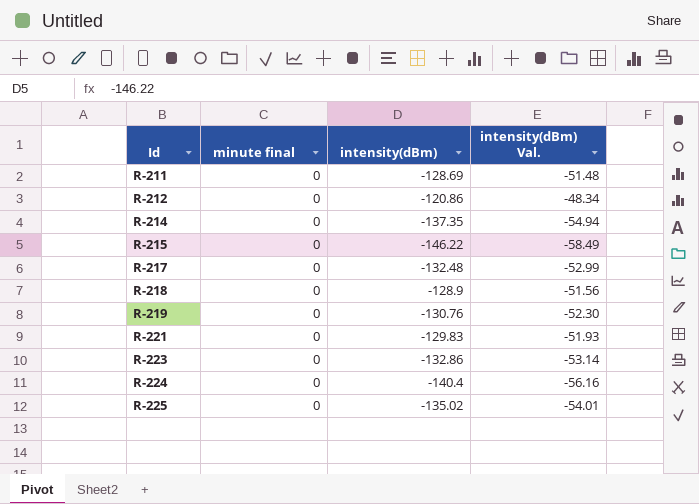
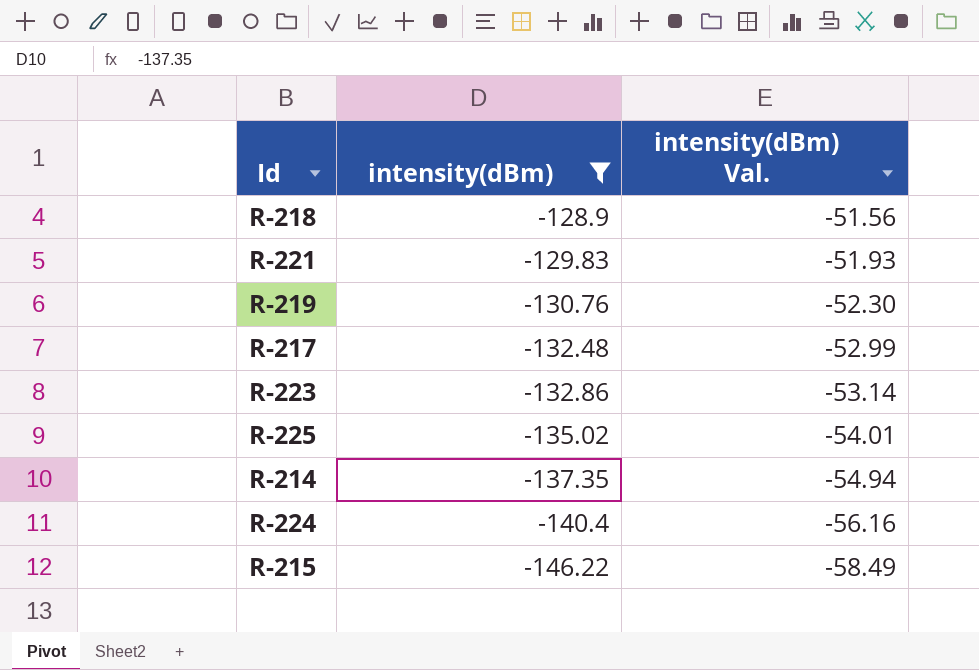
filter: none -> intensity(dBm) <= -128.9
row order: Id ascending -> intensity(dBm) descending
column minute final | position: 2 -> none

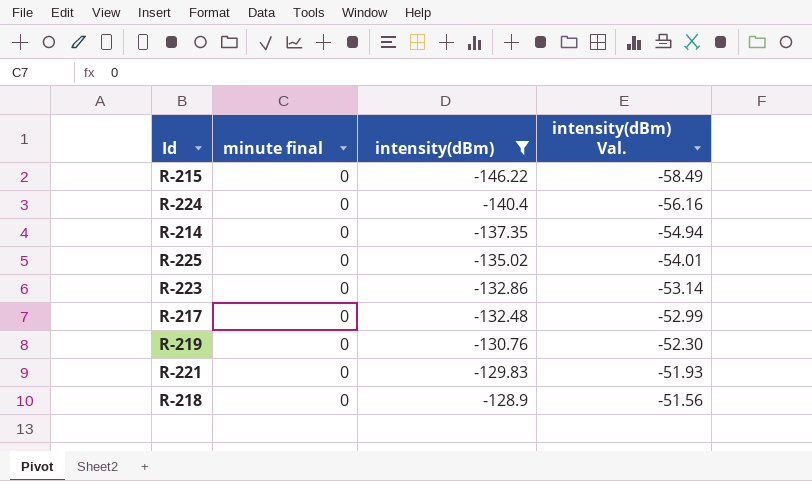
row order: intensity(dBm) descending -> intensity(dBm) ascending
column minute final | position: none -> 2

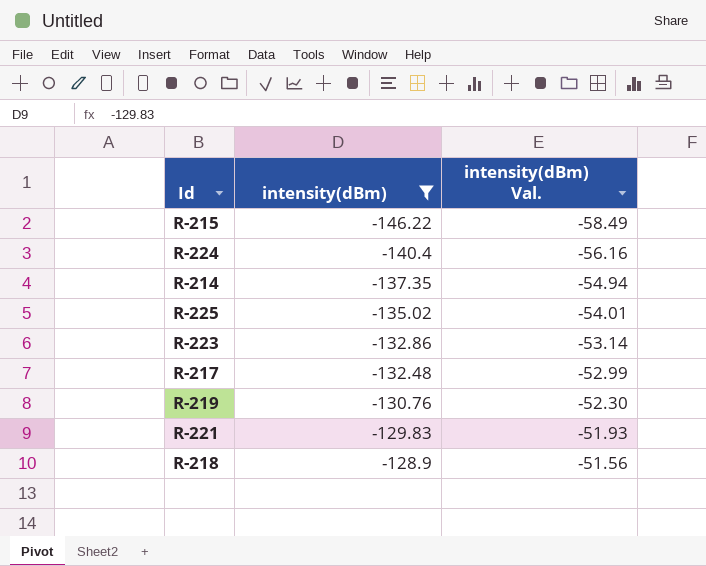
column minute final | position: 2 -> none

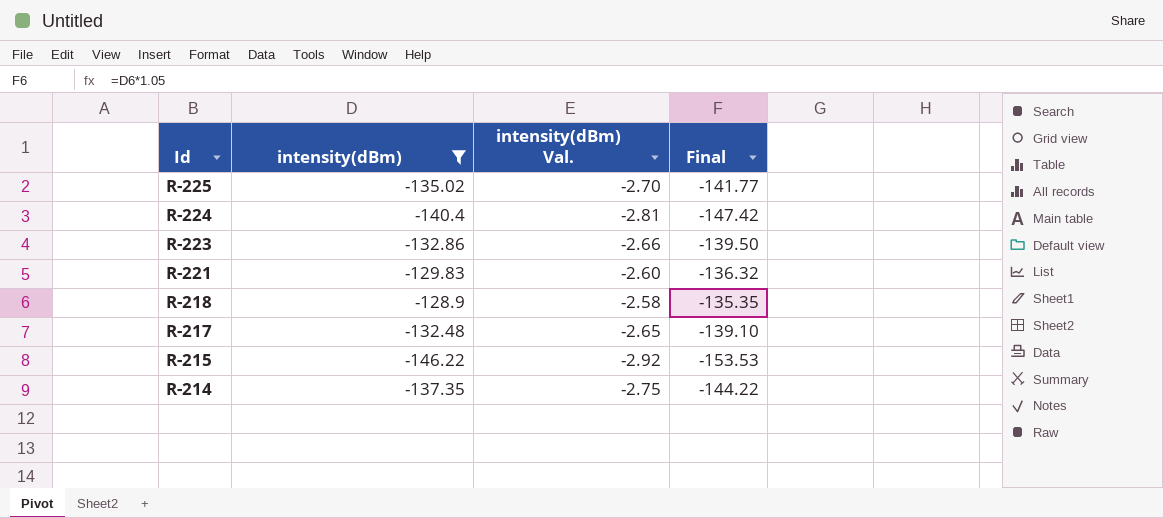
row order: intensity(dBm) ascending -> Id descending
column intensity(dBm) Val. | formula: [intensity(dBm)] * 0.4 -> [intensity(dBm)] * 0.02
column Final | formula: none -> [intensity(dBm)] * 1.05
row R-219: -130.76 | -52.30 -> none

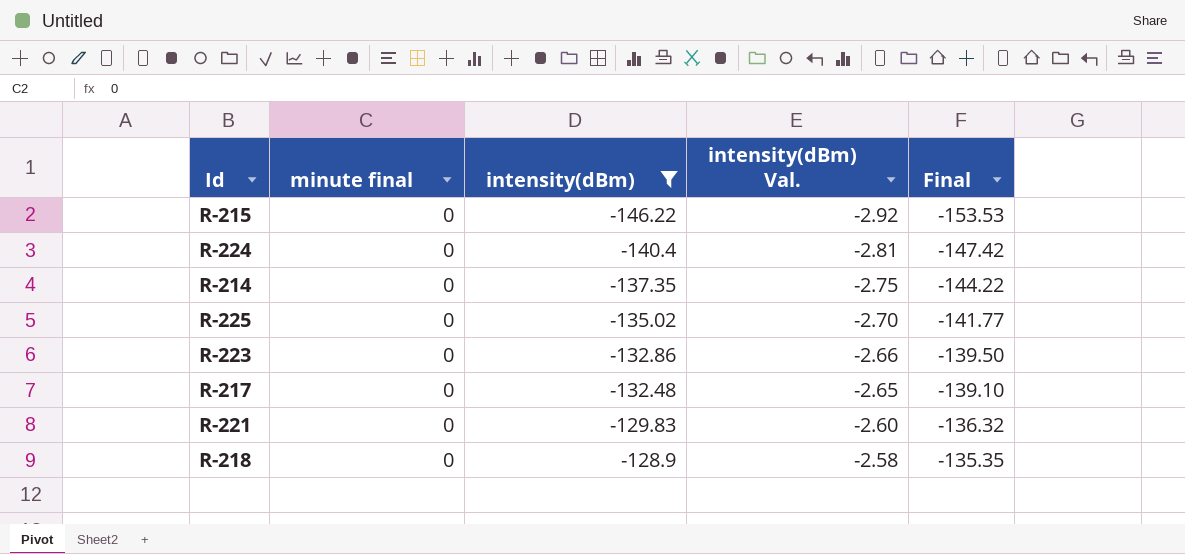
row order: Id descending -> intensity(dBm) ascending
column minute final | position: none -> 2

